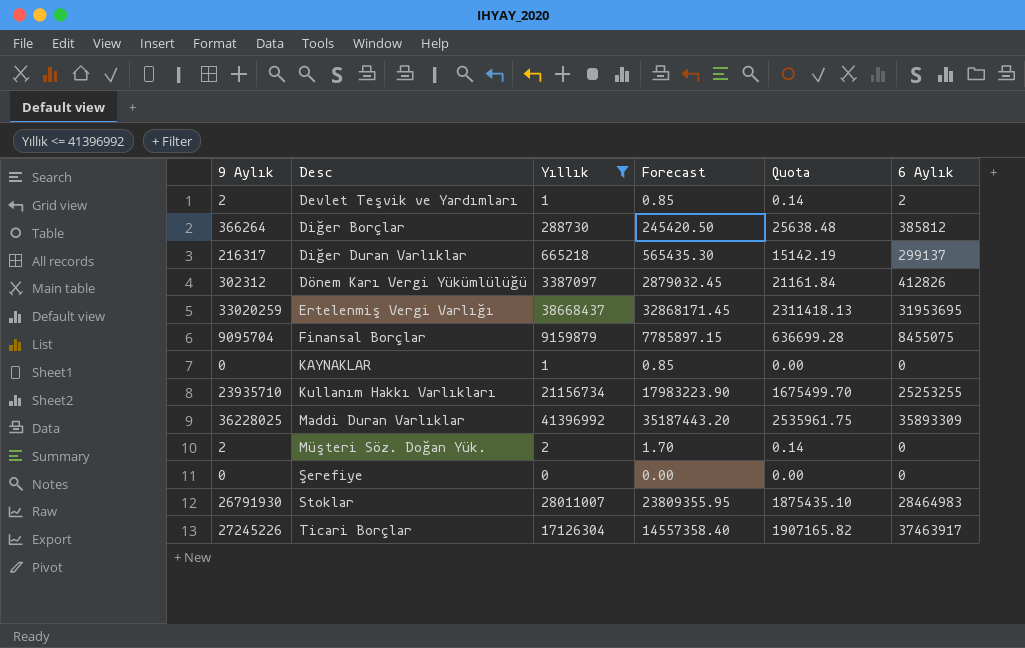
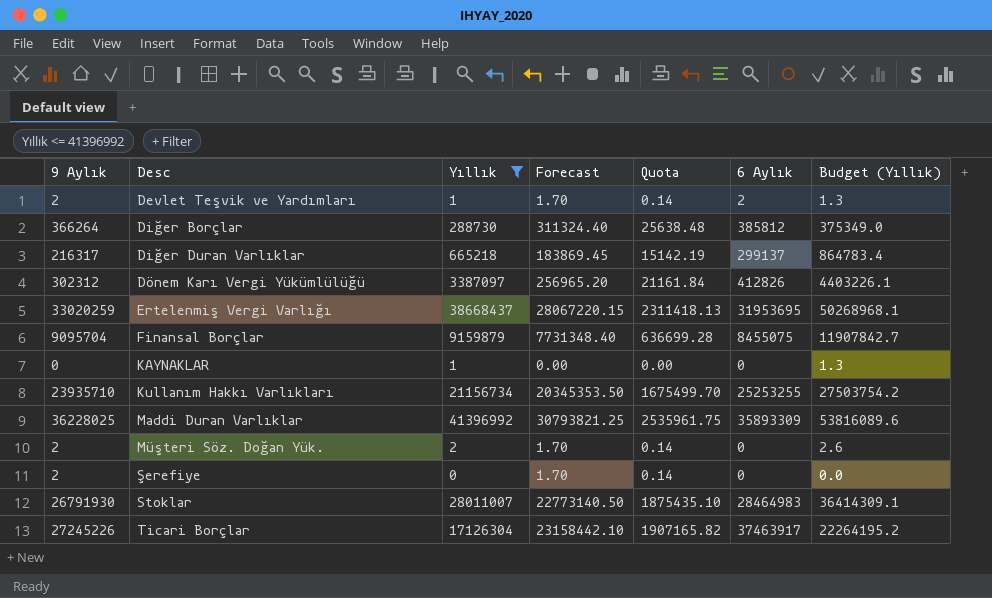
column Forecast | formula: [Yıllık] * 0.85 -> [9 Aylık] * 0.85
column Budget (Yıllık) | formula: none -> [Yıllık] * 1.3
Şerefiye | 9 Aylık: 0 -> 2
Şerefiye | Quota: 0.00 -> 0.14

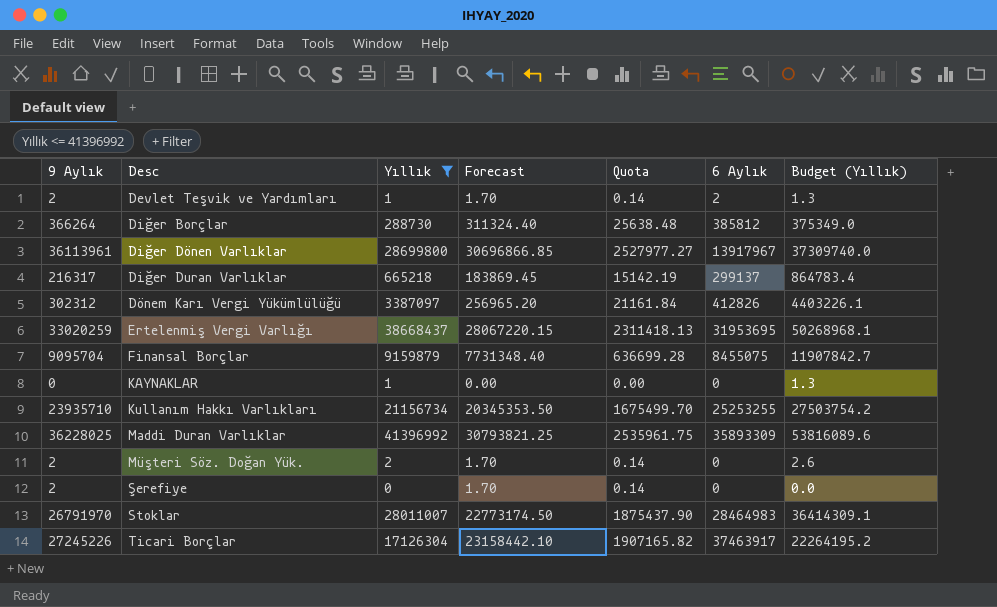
row Diğer Dönen Varlıklar: none -> 36113961 | 28699800 | 30696866.85 | 2527977.27 | 13917967 | 37309740.0
Stoklar | 9 Aylık: 26791930 -> 26791970
Stoklar | Forecast: 22773140.50 -> 22773174.50
Stoklar | Quota: 1875435.10 -> 1875437.90

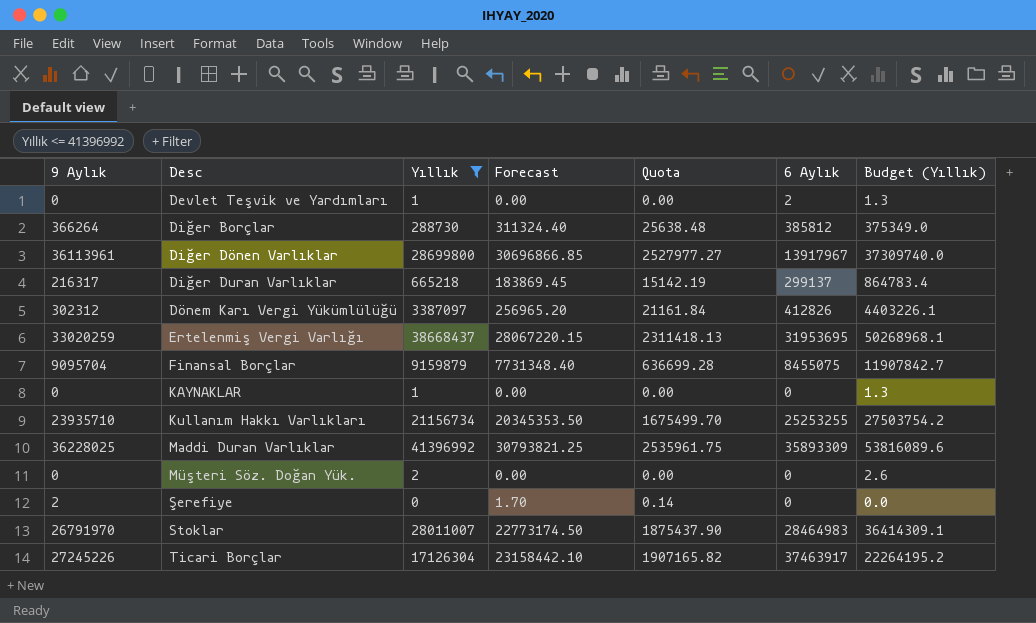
Devlet Teşvik ve Yardımları | 9 Aylık: 2 -> 0
Devlet Teşvik ve Yardımları | Forecast: 1.70 -> 0.00
Devlet Teşvik ve Yardımları | Quota: 0.14 -> 0.00
Müşteri Söz. Doğan Yük. | 9 Aylık: 2 -> 0
Müşteri Söz. Doğan Yük. | Forecast: 1.70 -> 0.00
Müşteri Söz. Doğan Yük. | Quota: 0.14 -> 0.00

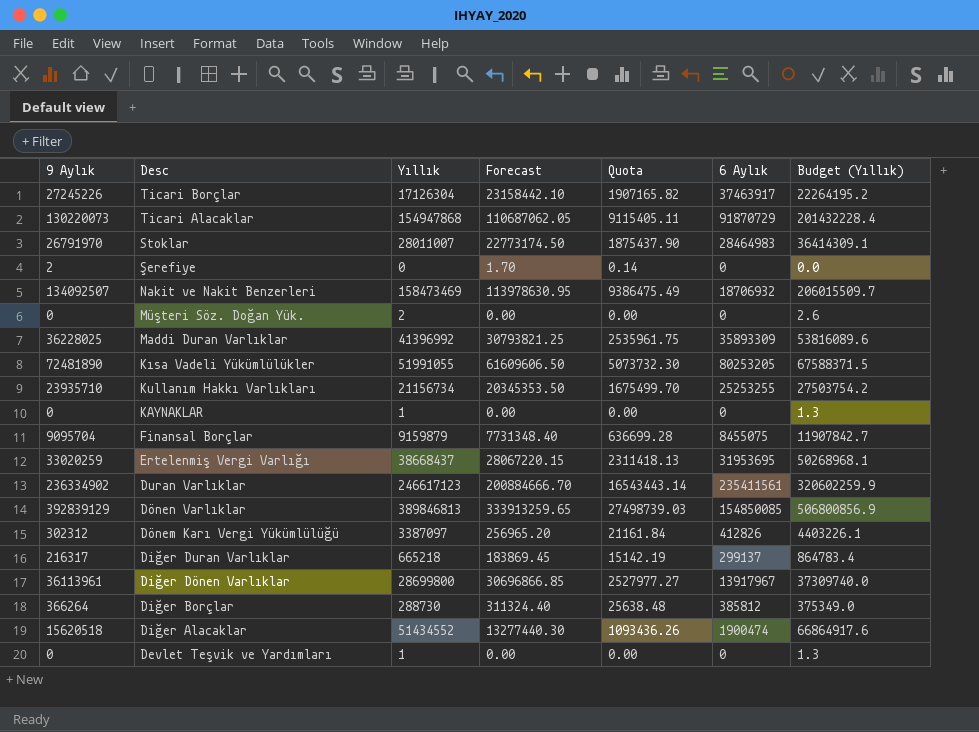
filter: Yıllık <= 41396992 -> none
row order: Desc ascending -> Desc descending
Devlet Teşvik ve Yardımları | 6 Aylık: 2 -> 0

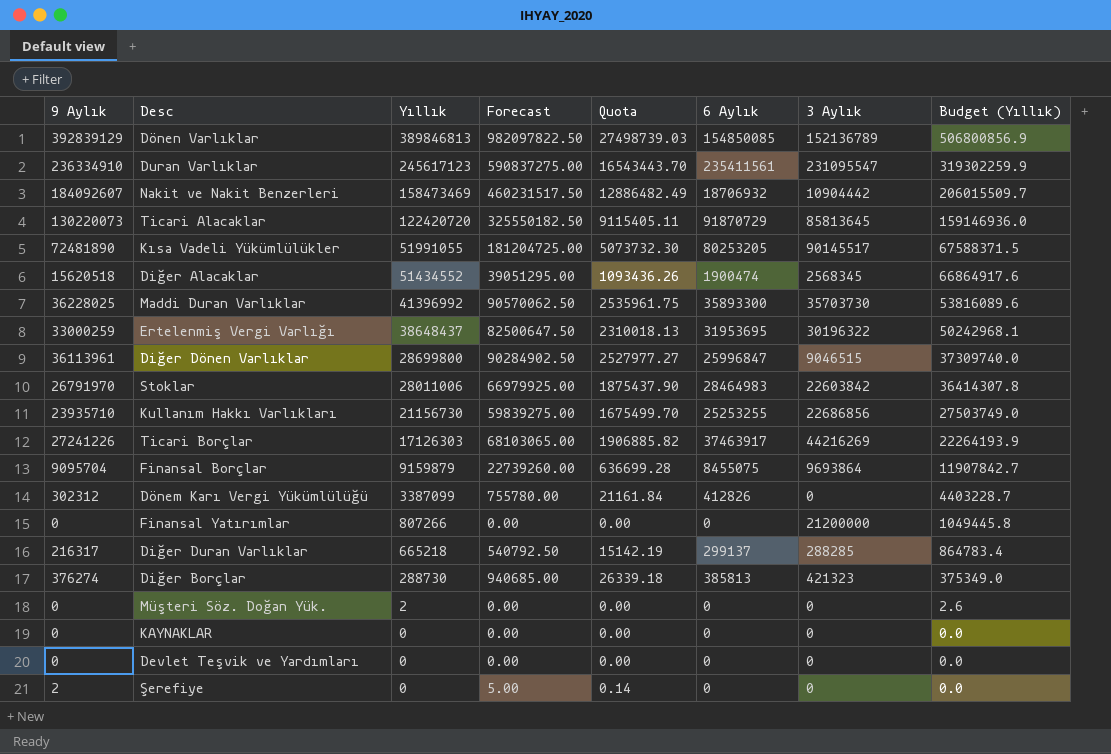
row order: Desc descending -> Yıllık descending
column Forecast | formula: [9 Aylık] * 0.85 -> [9 Aylık] * 2.5
column 3 Aylık | position: none -> 7
Duran Varlıklar | 9 Aylık: 236334902 -> 236334910
Duran Varlıklar | Yıllık: 246617123 -> 245617123
Duran Varlıklar | Quota: 16543443.14 -> 16543443.70
Duran Varlıklar | Budget (Yıllık): 320602259.9 -> 319302259.9
Nakit ve Nakit Benzerleri | 9 Aylık: 134092507 -> 184092607
Nakit ve Nakit Benzerleri | Quota: 9386475.49 -> 12886482.49
Ticari Alacaklar | Yıllık: 154947868 -> 122420720
Ticari Alacaklar | Budget (Yıllık): 201432228.4 -> 159146936.0
Maddi Duran Varlıklar | 6 Aylık: 35893309 -> 35893300
Ertelenmiş Vergi Varlığı | 9 Aylık: 33020259 -> 33000259
Ertelenmiş Vergi Varlığı | Yıllık: 38668437 -> 38648437
Ertelenmiş Vergi Varlığı | Quota: 2311418.13 -> 2310018.13
Ertelenmiş Vergi Varlığı | Budget (Yıllık): 50268968.1 -> 50242968.1
Diğer Dönen Varlıklar | 6 Aylık: 13917967 -> 25996847
Stoklar | Yıllık: 28011007 -> 28011006
Stoklar | Budget (Yıllık): 36414309.1 -> 36414307.8
Kullanım Hakkı Varlıkları | Yıllık: 21156734 -> 21156730
Kullanım Hakkı Varlıkları | Budget (Yıllık): 27503754.2 -> 27503749.0
Ticari Borçlar | 9 Aylık: 27245226 -> 27241226
Ticari Borçlar | Yıllık: 17126304 -> 17126303
Ticari Borçlar | Quota: 1907165.82 -> 1906885.82
Ticari Borçlar | Budget (Yıllık): 22264195.2 -> 22264193.9
Dönem Karı Vergi Yükümlülüğü | Yıllık: 3387097 -> 3387099
Dönem Karı Vergi Yükümlülüğü | Budget (Yıllık): 4403226.1 -> 4403228.7
row Finansal Yatırımlar: none -> 0 | 807266 | 0.00 | 0.00 | 0 | 21200000 | 1049445.8
Diğer Borçlar | 9 Aylık: 366264 -> 376274
Diğer Borçlar | Quota: 25638.48 -> 26339.18
Diğer Borçlar | 6 Aylık: 385812 -> 385813
KAYNAKLAR | Yıllık: 1 -> 0
KAYNAKLAR | Budget (Yıllık): 1.3 -> 0.0
Devlet Teşvik ve Yardımları | Yıllık: 1 -> 0
Devlet Teşvik ve Yardımları | Budget (Yıllık): 1.3 -> 0.0

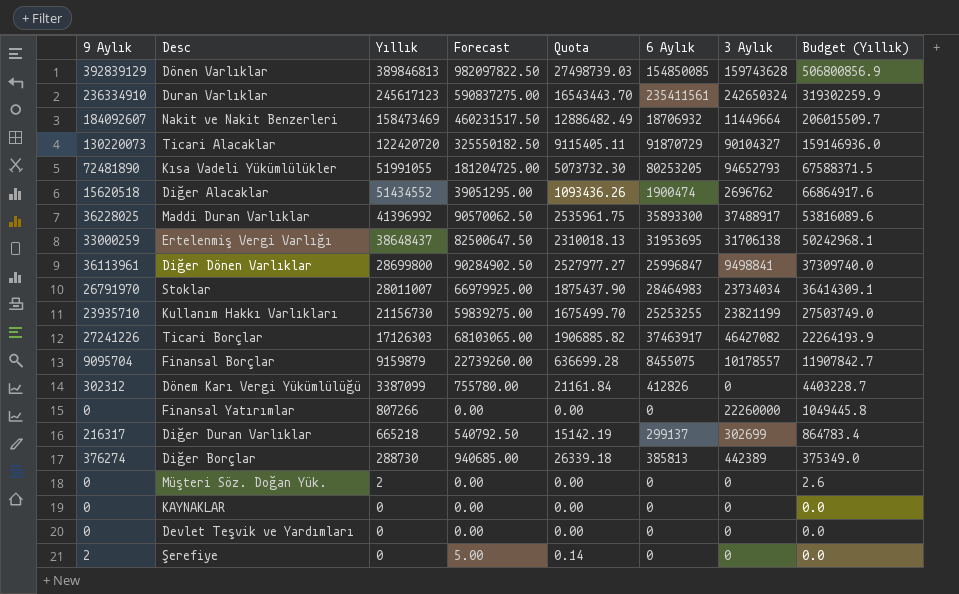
Dönen Varlıklar | 3 Aylık: 152136789 -> 159743628
Duran Varlıklar | 3 Aylık: 231095547 -> 242650324
Nakit ve Nakit Benzerleri | 3 Aylık: 10904442 -> 11449664
Ticari Alacaklar | 3 Aylık: 85813645 -> 90104327
Kısa Vadeli Yükümlülükler | 3 Aylık: 90145517 -> 94652793
Diğer Alacaklar | 3 Aylık: 2568345 -> 2696762
Maddi Duran Varlıklar | 3 Aylık: 35703730 -> 37488917
Ertelenmiş Vergi Varlığı | 3 Aylık: 30196322 -> 31706138
Diğer Dönen Varlıklar | 3 Aylık: 9046515 -> 9498841
Stoklar | Yıllık: 28011006 -> 28011007
Stoklar | 3 Aylık: 22603842 -> 23734034
Stoklar | Budget (Yıllık): 36414307.8 -> 36414309.1
Kullanım Hakkı Varlıkları | 3 Aylık: 22686856 -> 23821199
Ticari Borçlar | 3 Aylık: 44216269 -> 46427082
Finansal Borçlar | 3 Aylık: 9693864 -> 10178557
Finansal Yatırımlar | 3 Aylık: 21200000 -> 22260000
Diğer Duran Varlıklar | 3 Aylık: 288285 -> 302699
Diğer Borçlar | 3 Aylık: 421323 -> 442389

